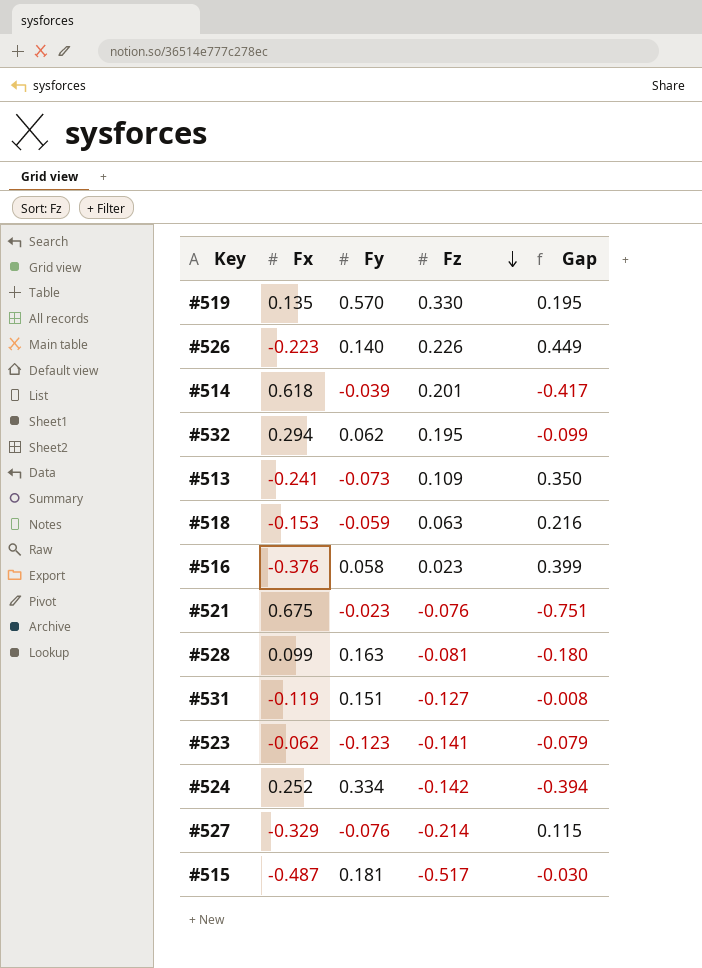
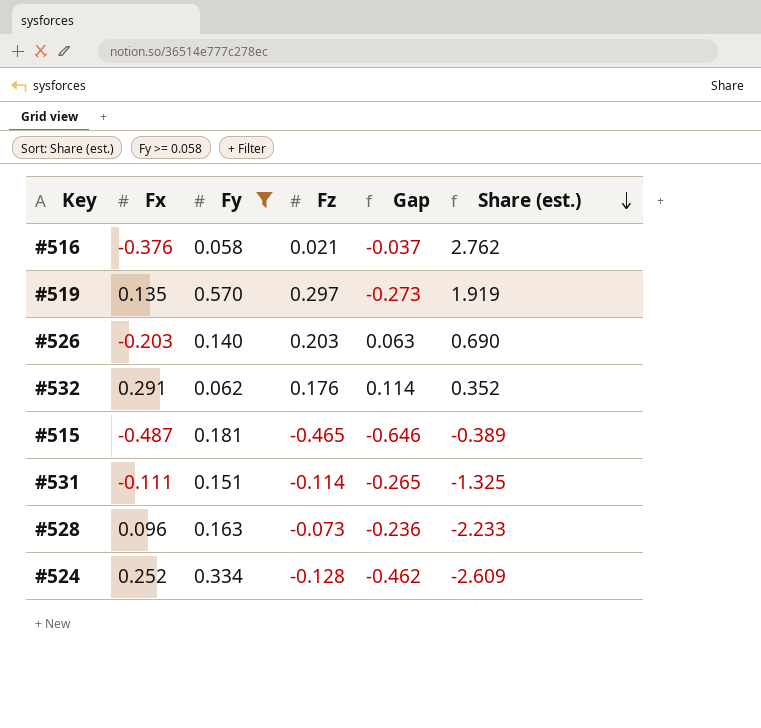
filter: none -> Fy >= 0.058
row order: Fz descending -> Share (est.) descending
column Gap | formula: [Fz] - [Fx] -> [Fz] - [Fy]
column Share (est.) | formula: none -> [Fy] / [Fz]
#516 | Fz: 0.023 -> 0.021
#519 | Fz: 0.330 -> 0.297
#526 | Fx: -0.223 -> -0.203
#526 | Fz: 0.226 -> 0.203
#532 | Fx: 0.294 -> 0.291
#532 | Fz: 0.195 -> 0.176
#515 | Fz: -0.517 -> -0.465
#531 | Fx: -0.119 -> -0.111
#531 | Fz: -0.127 -> -0.114
#528 | Fx: 0.099 -> 0.096
#528 | Fz: -0.081 -> -0.073
#524 | Fz: -0.142 -> -0.128

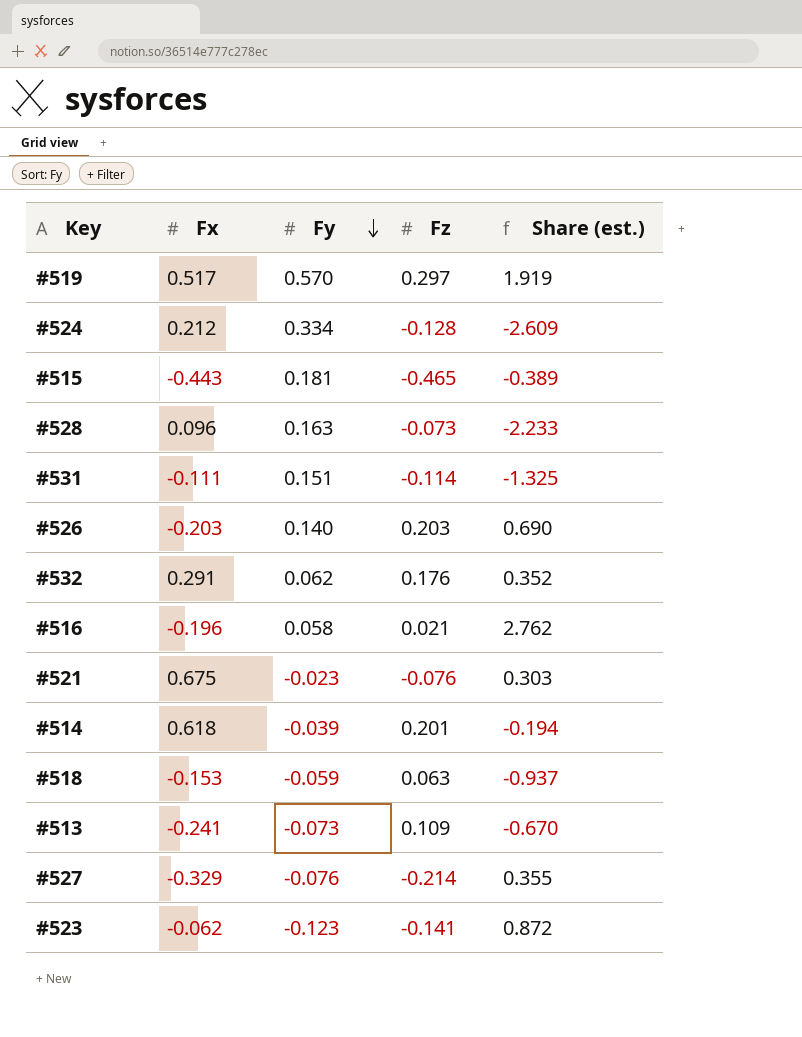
filter: Fy >= 0.058 -> none
row order: Share (est.) descending -> Fy descending
column Gap | formula: [Fz] - [Fy] -> none
#519 | Fx: 0.135 -> 0.517
#524 | Fx: 0.252 -> 0.212
#515 | Fx: -0.487 -> -0.443
#516 | Fx: -0.376 -> -0.196

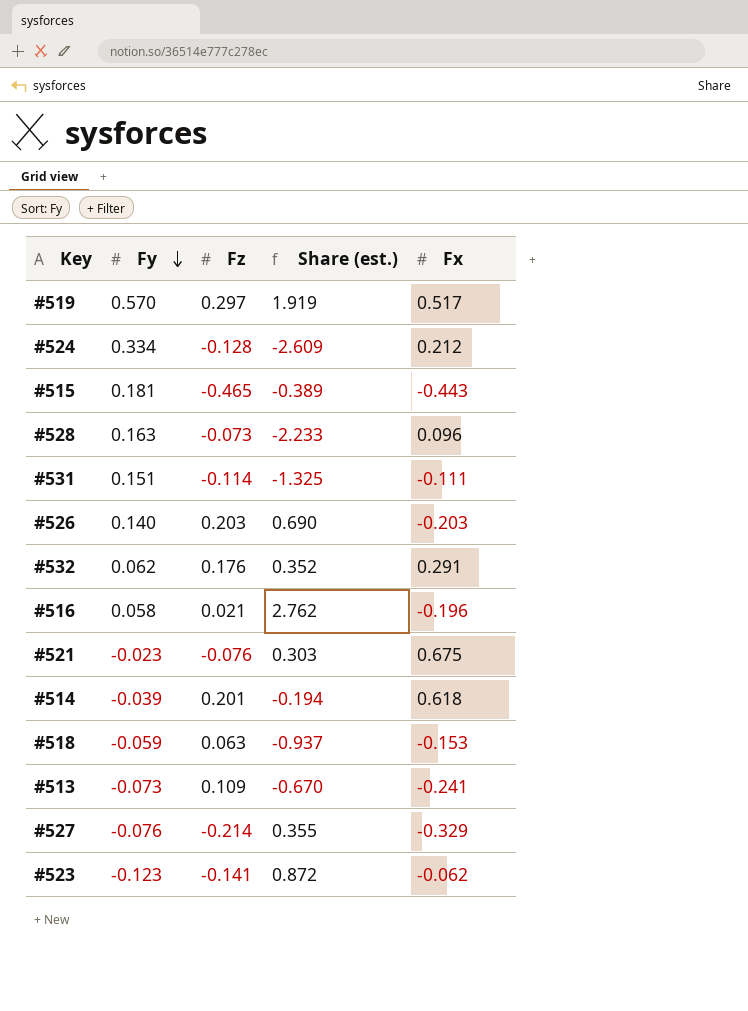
column Fx | position: 2 -> 5

